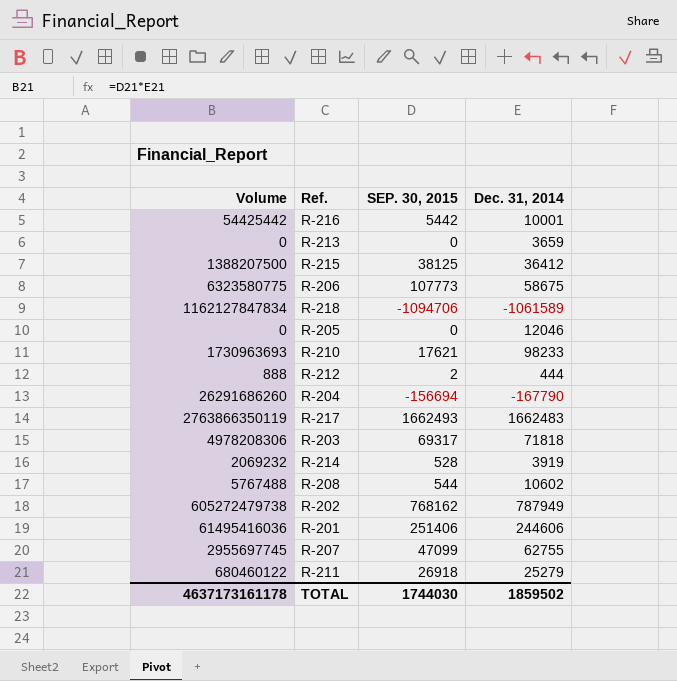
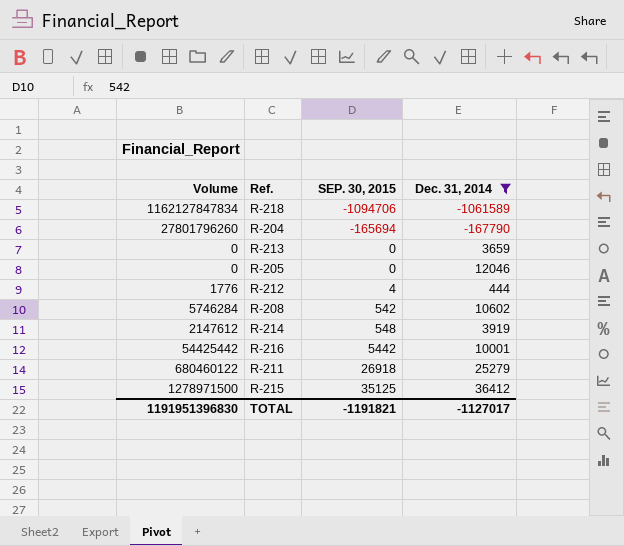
filter: none -> Dec. 31, 2014 <= 36412
row order: none -> SEP. 30, 2015 ascending
R-204 | Volume: 26291686260 -> 27801796260
R-204 | SEP. 30, 2015: -156694 -> -165694
R-212 | Volume: 888 -> 1776
R-212 | SEP. 30, 2015: 2 -> 4
R-208 | Volume: 5767488 -> 5746284
R-208 | SEP. 30, 2015: 544 -> 542
R-214 | Volume: 2069232 -> 2147612
R-214 | SEP. 30, 2015: 528 -> 548
R-215 | Volume: 1388207500 -> 1278971500
R-215 | SEP. 30, 2015: 38125 -> 35125
TOTAL | Volume: 4637173161178 -> 1191951396830
TOTAL | SEP. 30, 2015: 1744030 -> -1191821
TOTAL | Dec. 31, 2014: 1859502 -> -1127017

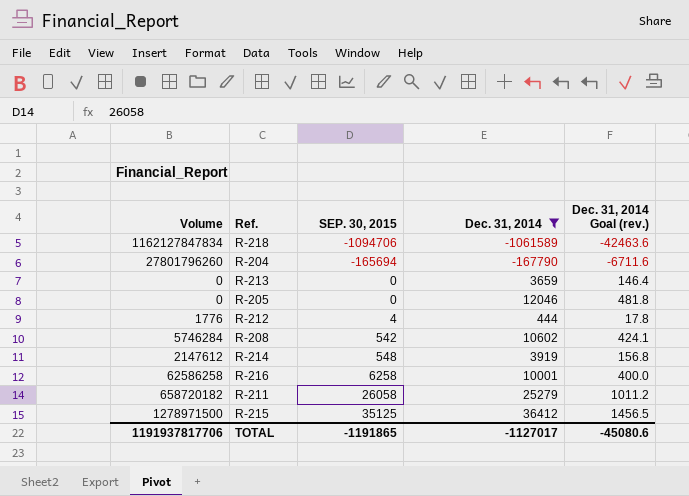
column Dec. 31, 2014 Goal (rev.) | formula: none -> [Dec. 31, 2014] * 0.04
R-216 | Volume: 54425442 -> 62586258
R-216 | SEP. 30, 2015: 5442 -> 6258
R-211 | Volume: 680460122 -> 658720182
R-211 | SEP. 30, 2015: 26918 -> 26058
TOTAL | Volume: 1191951396830 -> 1191937817706
TOTAL | SEP. 30, 2015: -1191821 -> -1191865

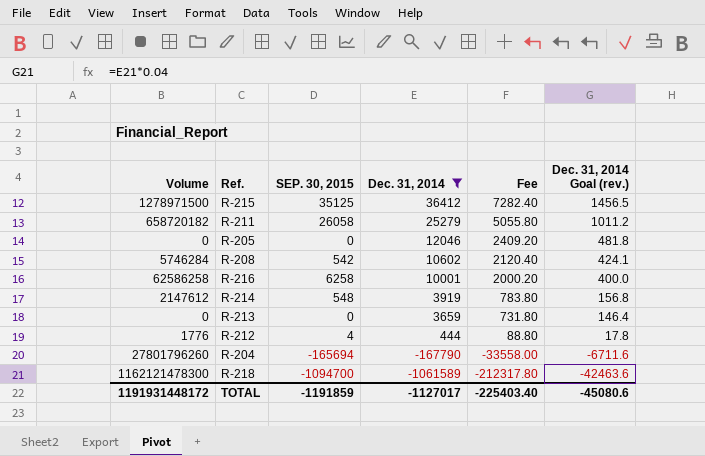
row order: SEP. 30, 2015 ascending -> Dec. 31, 2014 descending
column Fee | formula: none -> [Dec. 31, 2014] * 0.2
R-218 | Volume: 1162127847834 -> 1162121478300
R-218 | SEP. 30, 2015: -1094706 -> -1094700
TOTAL | Volume: 1191937817706 -> 1191931448172
TOTAL | SEP. 30, 2015: -1191865 -> -1191859

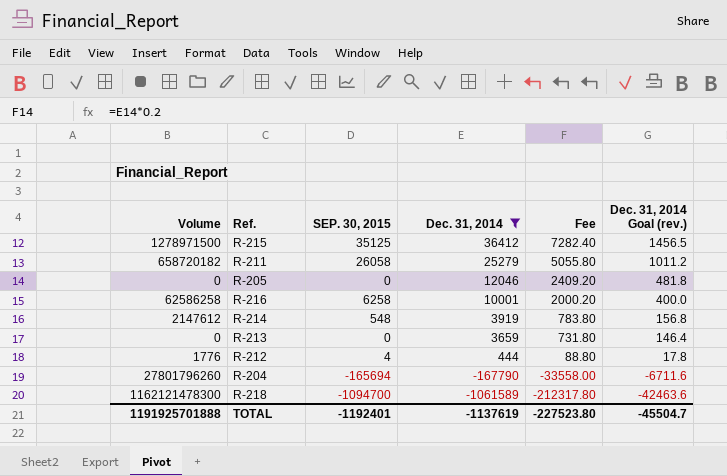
row R-208: 5746284 | 542 | 10602 | 2120.40 | 424.1 -> none
TOTAL | Volume: 1191931448172 -> 1191925701888
TOTAL | SEP. 30, 2015: -1191859 -> -1192401
TOTAL | Dec. 31, 2014: -1127017 -> -1137619
TOTAL | Fee: -225403.40 -> -227523.80
TOTAL | Dec. 31, 2014 Goal (rev.): -45080.6 -> -45504.7

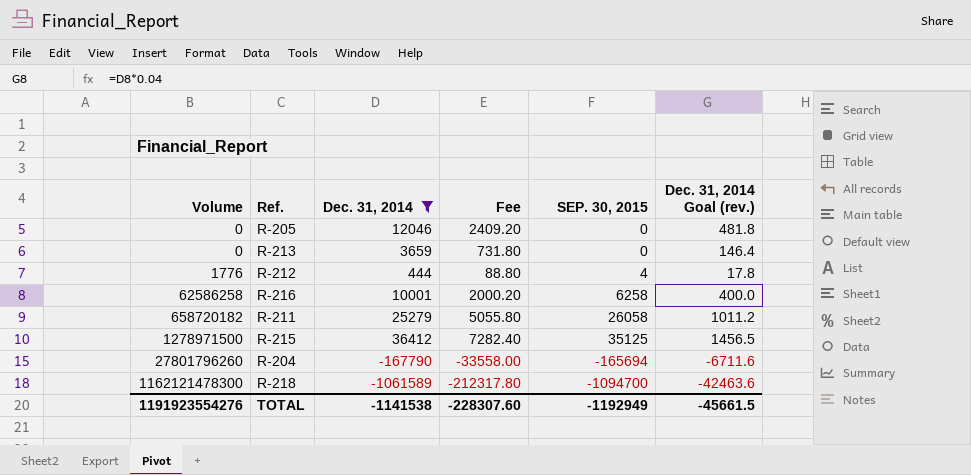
row order: Dec. 31, 2014 descending -> Volume ascending
column SEP. 30, 2015 | position: 3 -> 5
row R-214: 2147612 | 548 | 3919 | 783.80 | 156.8 -> none
TOTAL | Volume: 1191925701888 -> 1191923554276
TOTAL | Dec. 31, 2014: -1137619 -> -1141538
TOTAL | Fee: -227523.80 -> -228307.60
TOTAL | SEP. 30, 2015: -1192401 -> -1192949
TOTAL | Dec. 31, 2014 Goal (rev.): -45504.7 -> -45661.5

